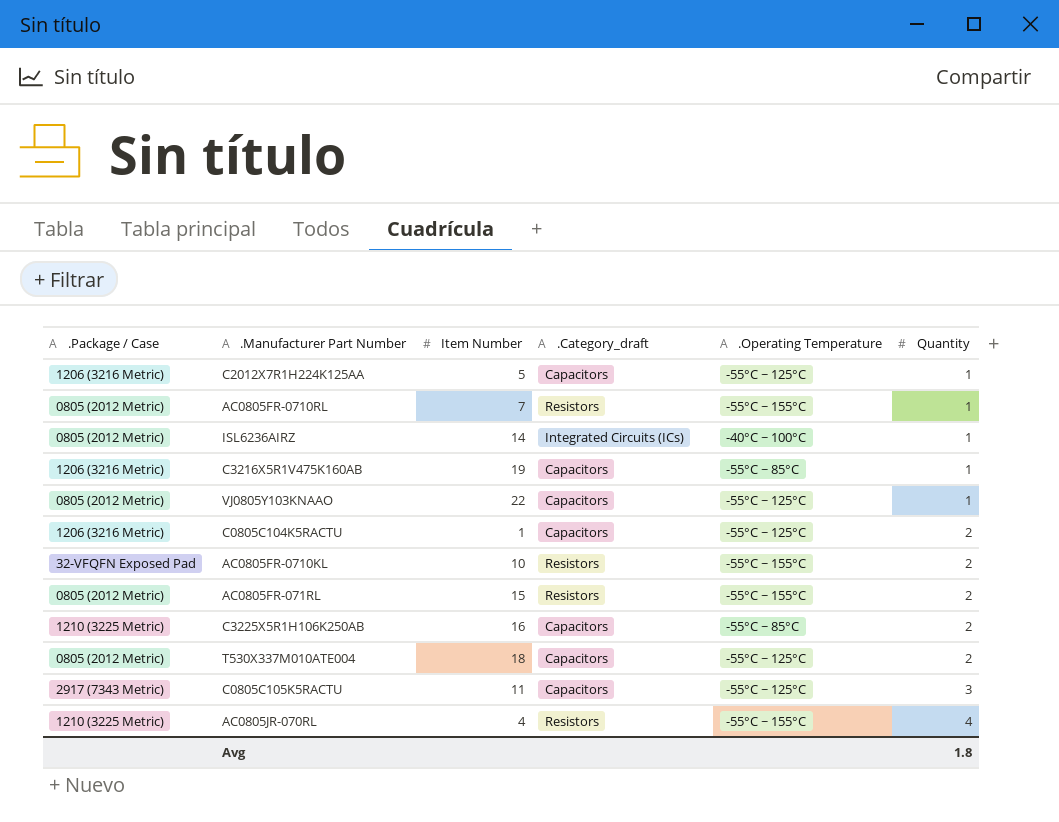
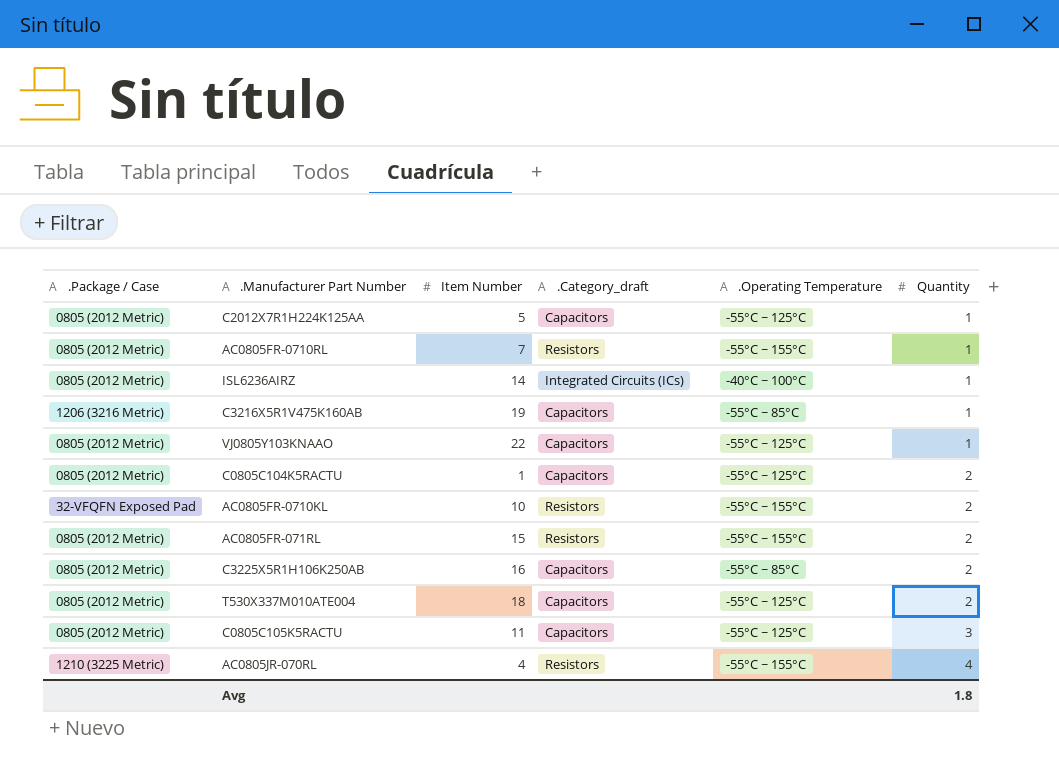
C2012X7R1H224K125AA | .Package / Case: 1206 (3216 Metric) -> 0805 (2012 Metric)
C0805C104K5RACTU | .Package / Case: 1206 (3216 Metric) -> 0805 (2012 Metric)
C3225X5R1H106K250AB | .Package / Case: 1210 (3225 Metric) -> 0805 (2012 Metric)
C0805C105K5RACTU | .Package / Case: 2917 (7343 Metric) -> 0805 (2012 Metric)

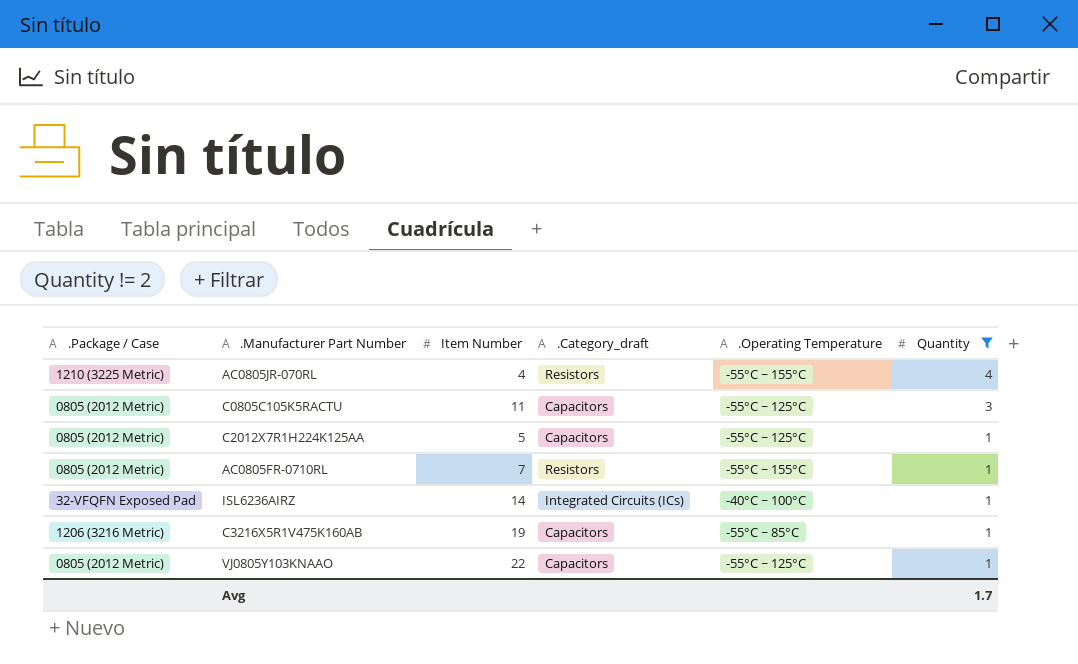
filter: none -> Quantity != 2
row order: Quantity ascending -> Quantity descending
ISL6236AIRZ | .Package / Case: 0805 (2012 Metric) -> 32-VFQFN Exposed Pad
Avg | Quantity: 1.8 -> 1.7

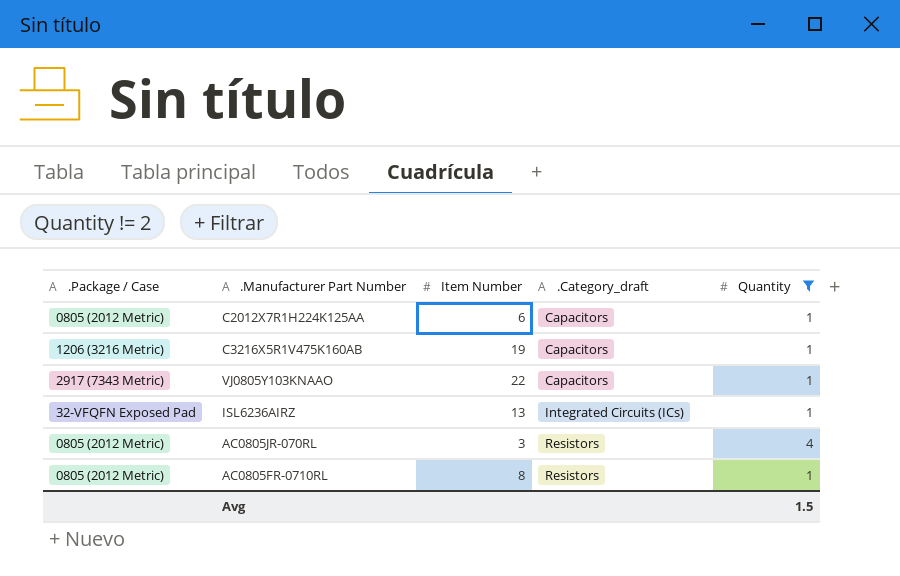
row order: Quantity descending -> .Category_draft ascending
column .Operating Temperature | position: 5 -> none
row C0805C105K5RACTU: 0805 (2012 Metric) | 11 | Capacitors | -55°C ~ 125°C | 3 -> none
C2012X7R1H224K125AA | Item Number: 5 -> 6
VJ0805Y103KNAAO | .Package / Case: 0805 (2012 Metric) -> 2917 (7343 Metric)
ISL6236AIRZ | Item Number: 14 -> 13
AC0805JR-070RL | .Package / Case: 1210 (3225 Metric) -> 0805 (2012 Metric)
AC0805JR-070RL | Item Number: 4 -> 3
AC0805FR-0710RL | Item Number: 7 -> 8
Avg | Quantity: 1.7 -> 1.5

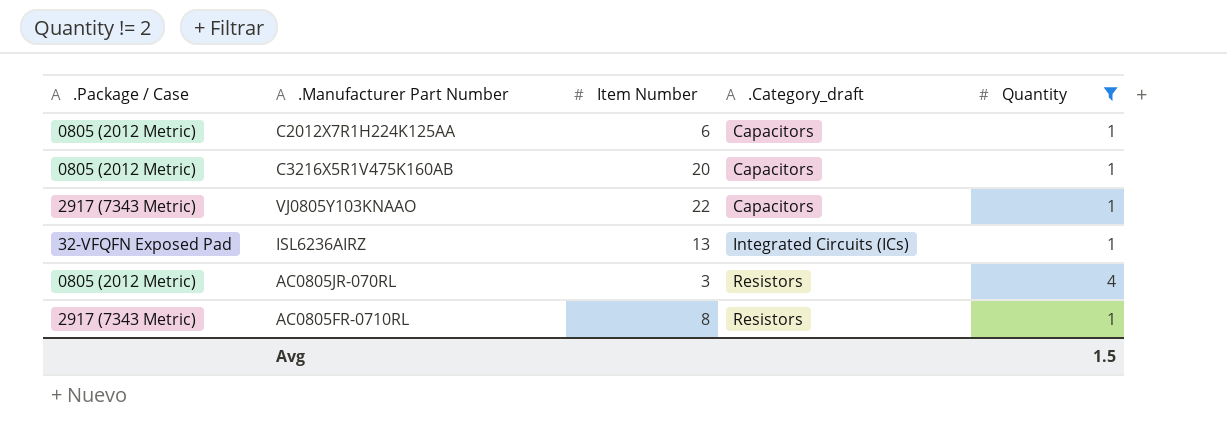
C3216X5R1V475K160AB | .Package / Case: 1206 (3216 Metric) -> 0805 (2012 Metric)
C3216X5R1V475K160AB | Item Number: 19 -> 20
AC0805FR-0710RL | .Package / Case: 0805 (2012 Metric) -> 2917 (7343 Metric)

